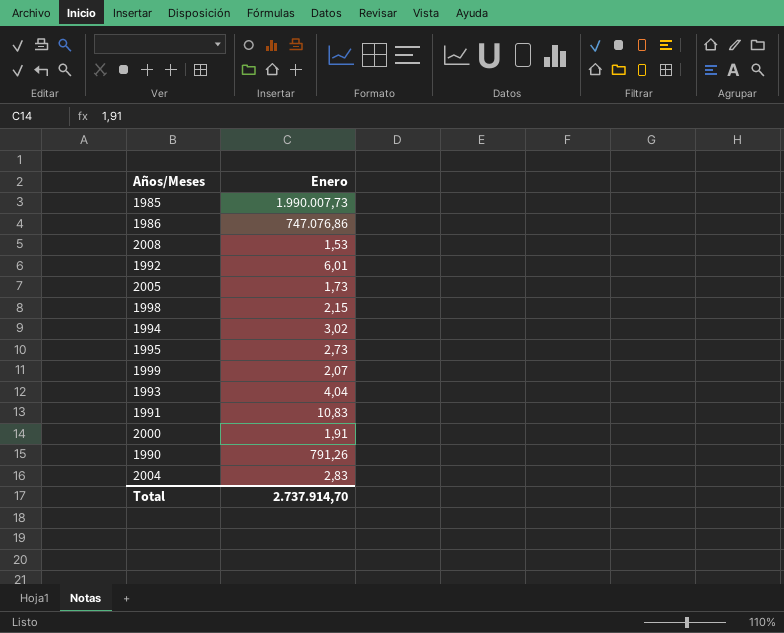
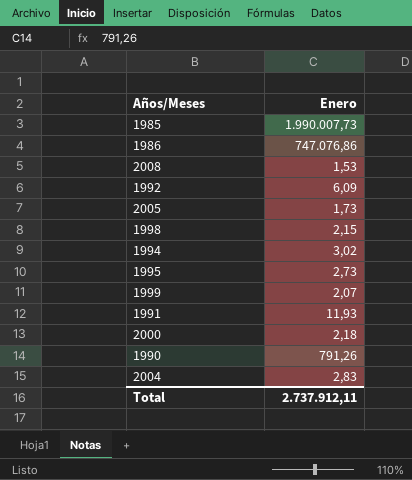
row 1993: 4,04 -> none
1992 | Enero: 6,01 -> 6,09
1991 | Enero: 10,83 -> 11,93
2000 | Enero: 1,91 -> 2,18
Total | Enero: 2.737.914,70 -> 2.737.912,11

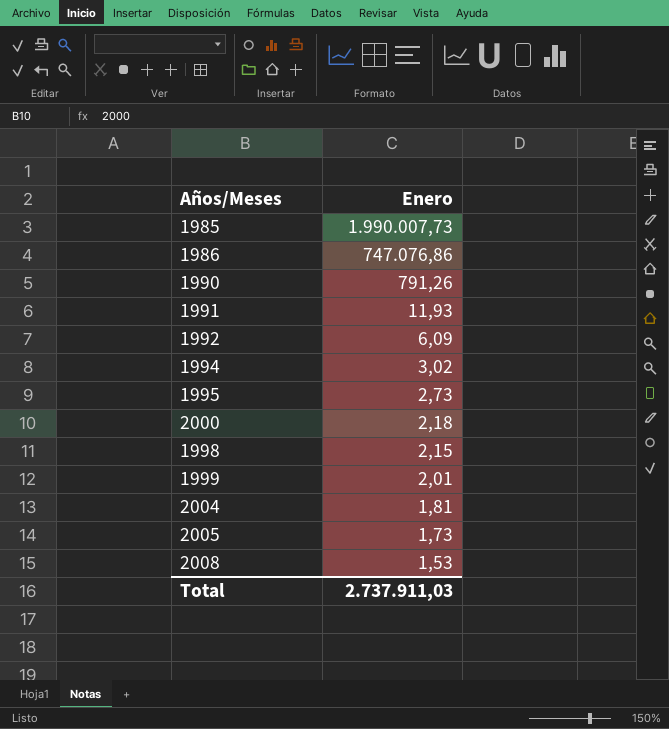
row order: none -> Enero descending
1999 | Enero: 2,07 -> 2,01
2004 | Enero: 2,83 -> 1,81
Total | Enero: 2.737.912,11 -> 2.737.911,03

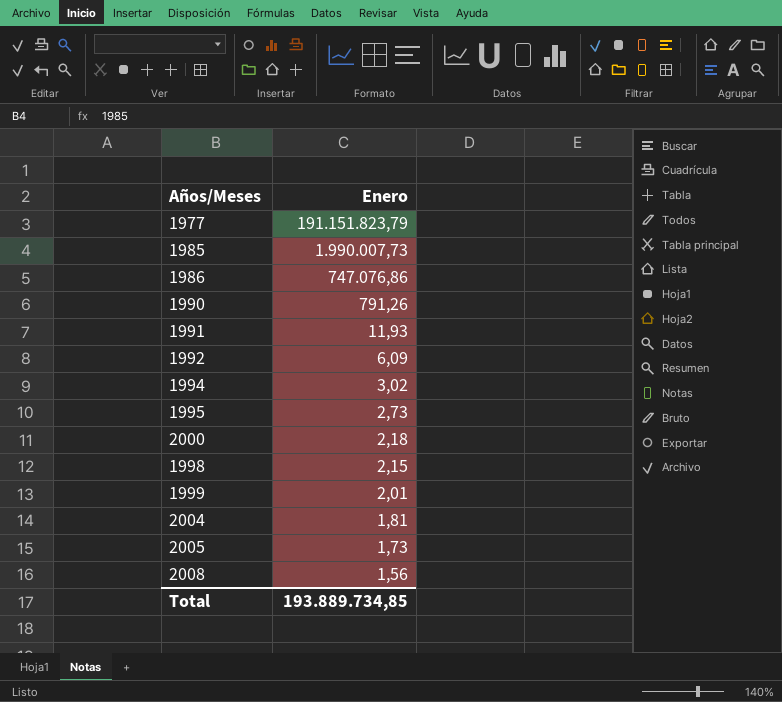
row 1977: none -> 191.151.823,79
2008 | Enero: 1,53 -> 1,56
Total | Enero: 2.737.911,03 -> 193.889.734,85

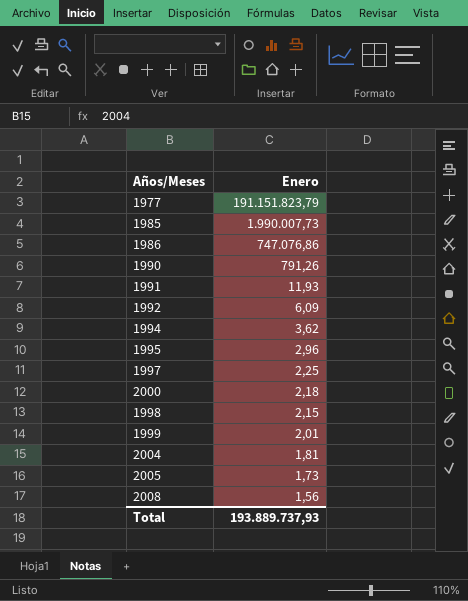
1994 | Enero: 3,02 -> 3,62
1995 | Enero: 2,73 -> 2,96
row 1997: none -> 2,25
Total | Enero: 193.889.734,85 -> 193.889.737,93

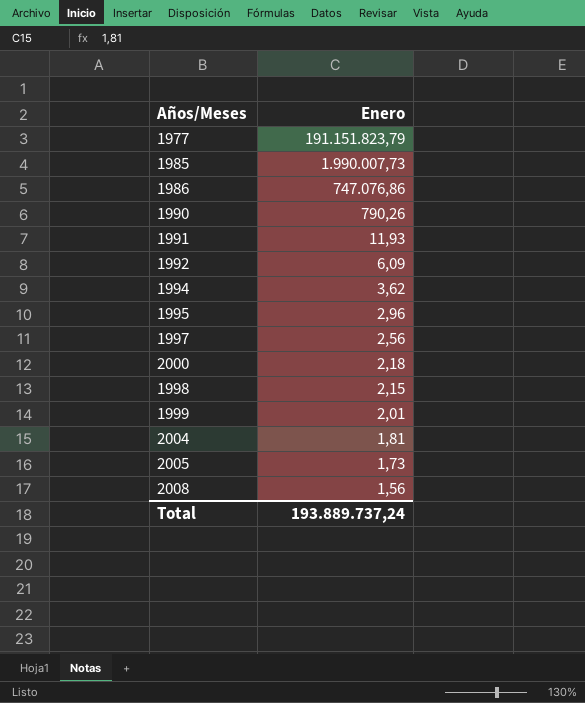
1990 | Enero: 791,26 -> 790,26
1997 | Enero: 2,25 -> 2,56
Total | Enero: 193.889.737,93 -> 193.889.737,24

